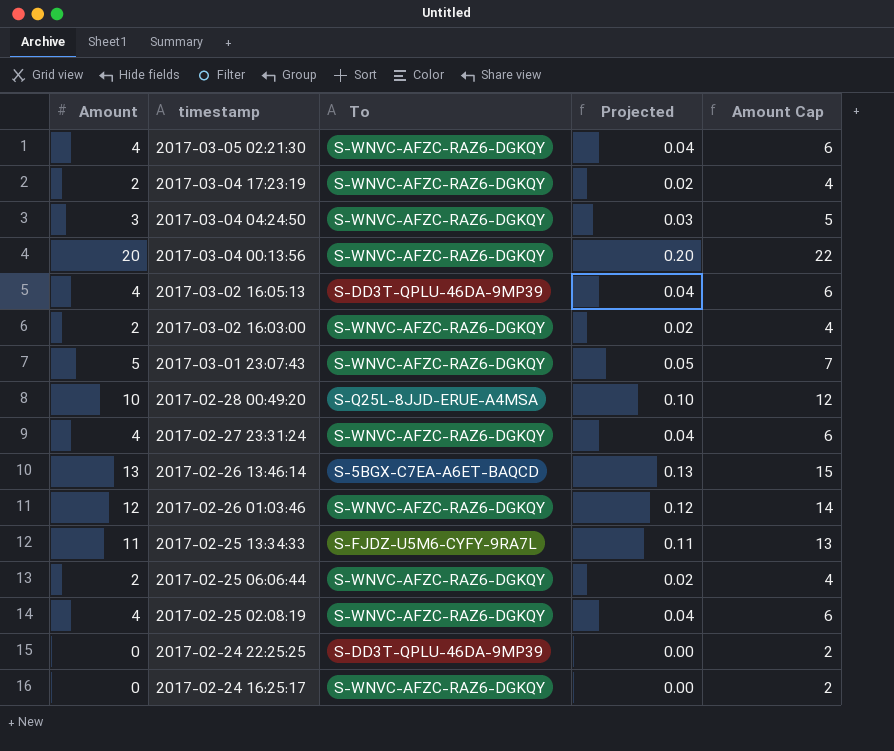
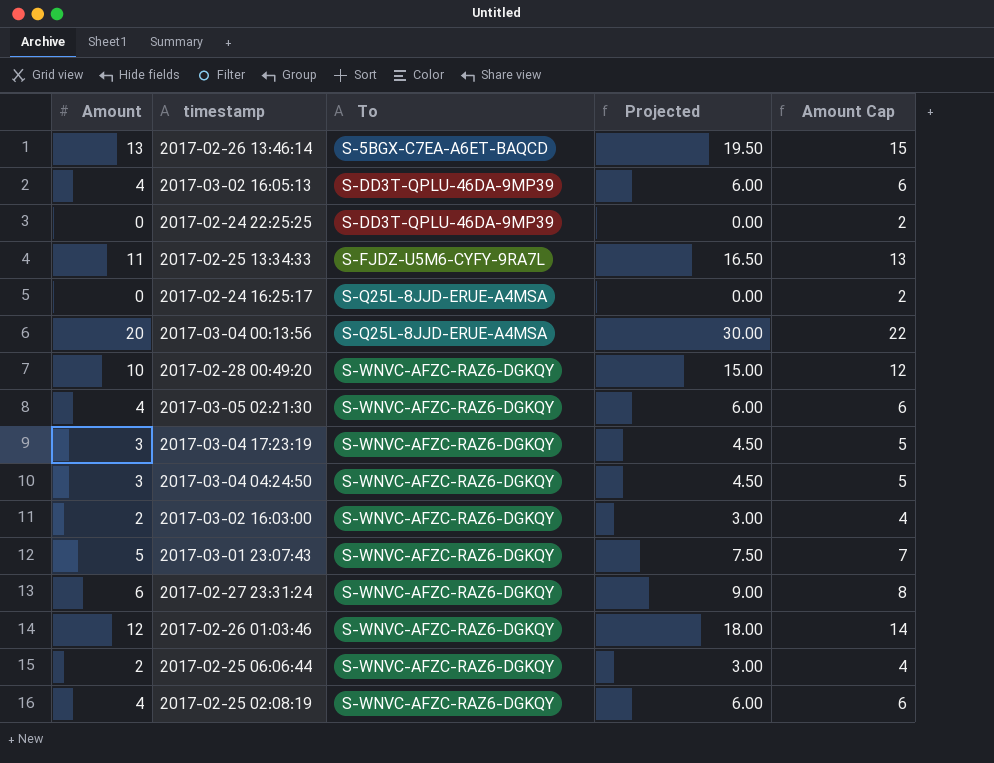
row order: timestamp descending -> To ascending
column Projected | formula: [Amount] * 0.01 -> [Amount] * 1.5
2017-02-24 16:25:17 | To: S-WNVC-AFZC-RAZ6-DGKQY -> S-Q25L-8JJD-ERUE-A4MSA
2017-03-04 00:13:56 | To: S-WNVC-AFZC-RAZ6-DGKQY -> S-Q25L-8JJD-ERUE-A4MSA
2017-02-28 00:49:20 | To: S-Q25L-8JJD-ERUE-A4MSA -> S-WNVC-AFZC-RAZ6-DGKQY
2017-03-04 17:23:19 | Amount: 2 -> 3
2017-03-04 17:23:19 | Amount Cap: 4 -> 5
2017-02-27 23:31:24 | Amount: 4 -> 6
2017-02-27 23:31:24 | Amount Cap: 6 -> 8

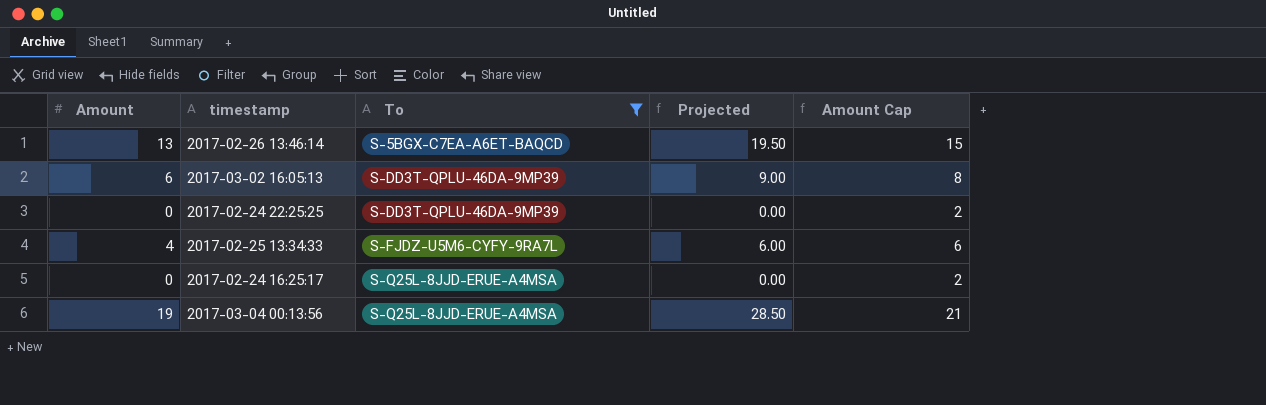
filter: none -> To != S-WNVC-AFZC-RAZ6-DGKQY
2017-03-02 16:05:13 | Amount: 4 -> 6
2017-03-02 16:05:13 | Projected: 6.00 -> 9.00
2017-03-02 16:05:13 | Amount Cap: 6 -> 8
2017-02-25 13:34:33 | Amount: 11 -> 4
2017-02-25 13:34:33 | Projected: 16.50 -> 6.00
2017-02-25 13:34:33 | Amount Cap: 13 -> 6
2017-03-04 00:13:56 | Amount: 20 -> 19
2017-03-04 00:13:56 | Projected: 30.00 -> 28.50
2017-03-04 00:13:56 | Amount Cap: 22 -> 21

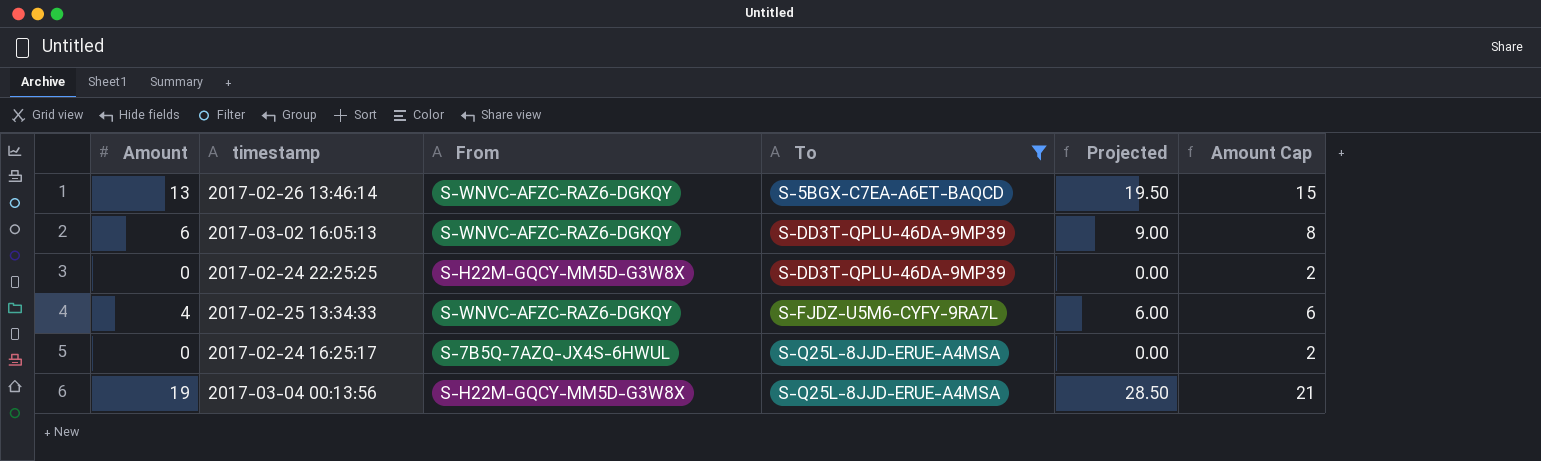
column From | position: none -> 3

